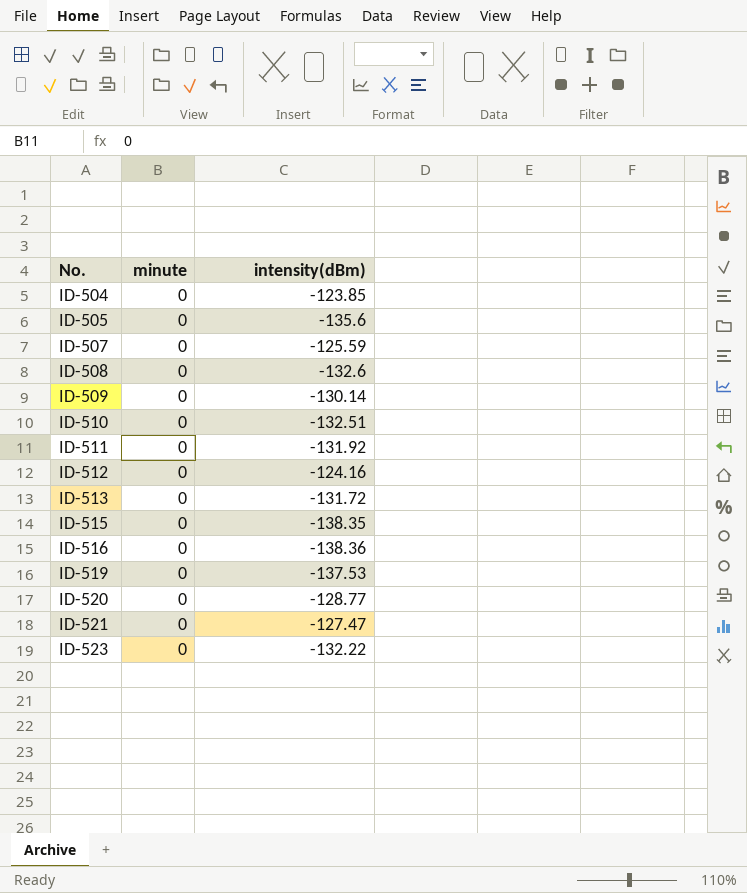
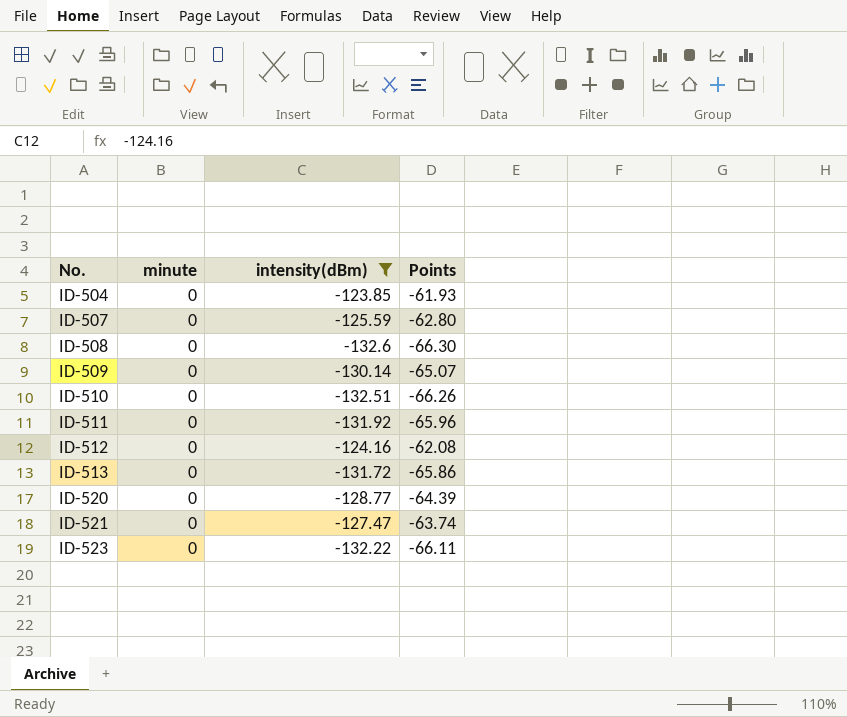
filter: none -> intensity(dBm) >= -132.6
column Points | formula: none -> [intensity(dBm)] * 0.5

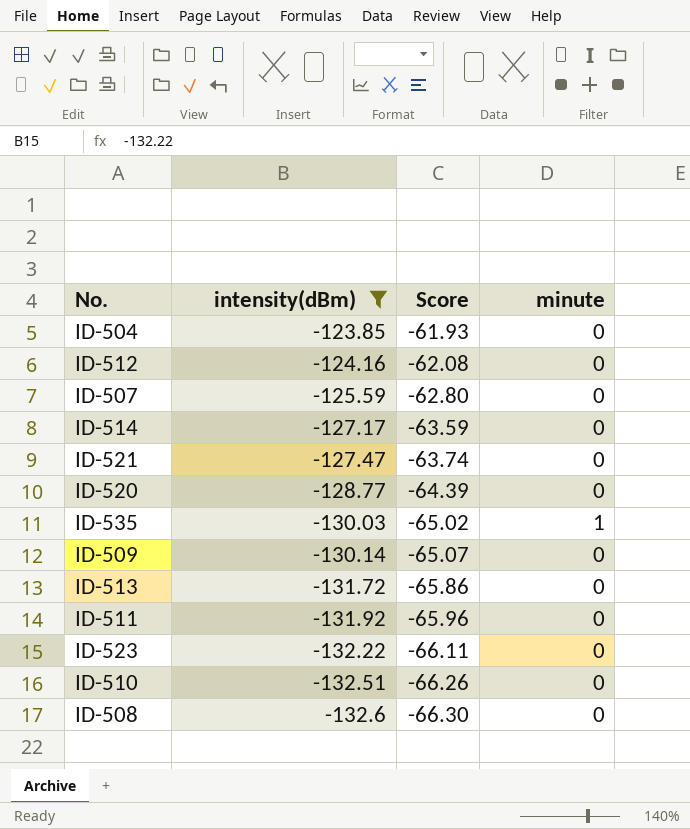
row order: No. ascending -> intensity(dBm) descending
column name: Points -> Score
column minute | position: 2 -> 4
row ID-514: none -> -127.17 | -63.59 | 0
row ID-535: none -> -130.03 | -65.02 | 1

